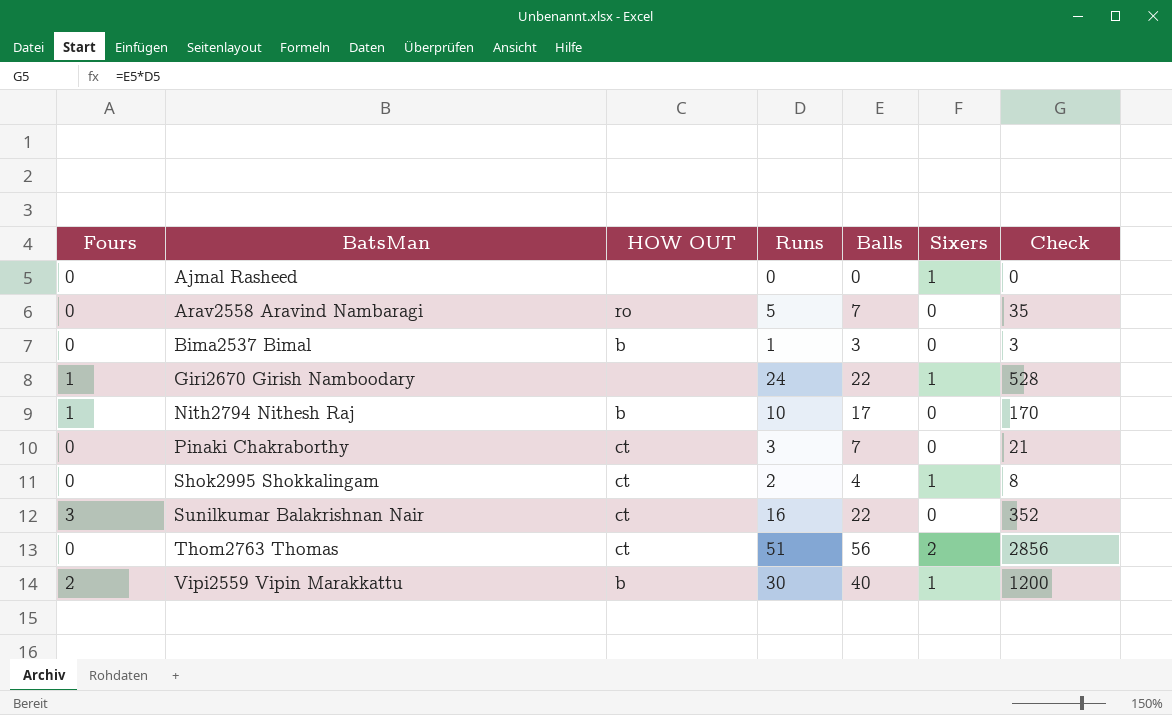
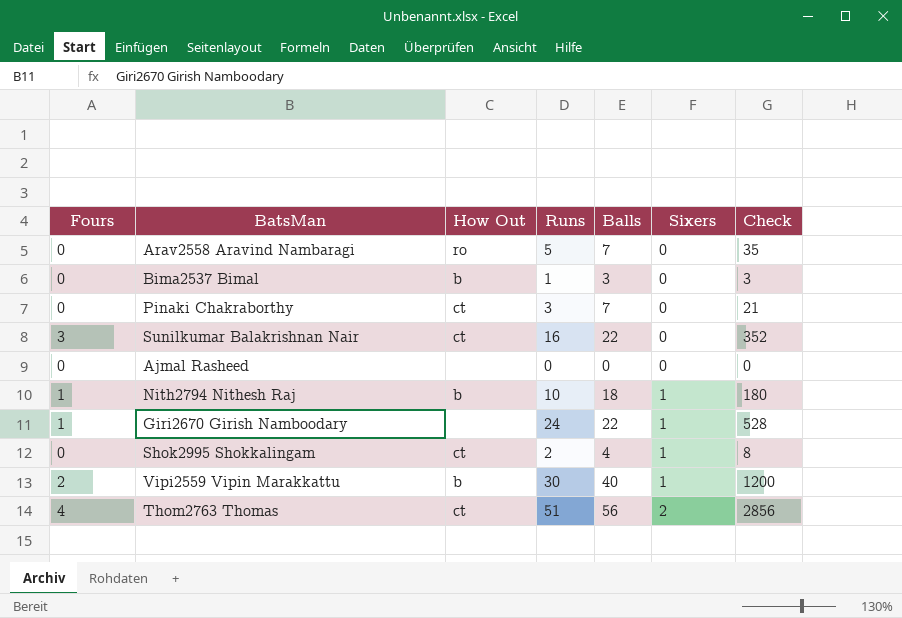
row order: BatsMan ascending -> Sixers ascending
column name: HOW OUT -> How Out
Ajmal Rasheed | Sixers: 1 -> 0
Nith2794 Nithesh Raj | Balls: 17 -> 18
Nith2794 Nithesh Raj | Sixers: 0 -> 1
Nith2794 Nithesh Raj | Check: 170 -> 180
Thom2763 Thomas | Fours: 0 -> 4

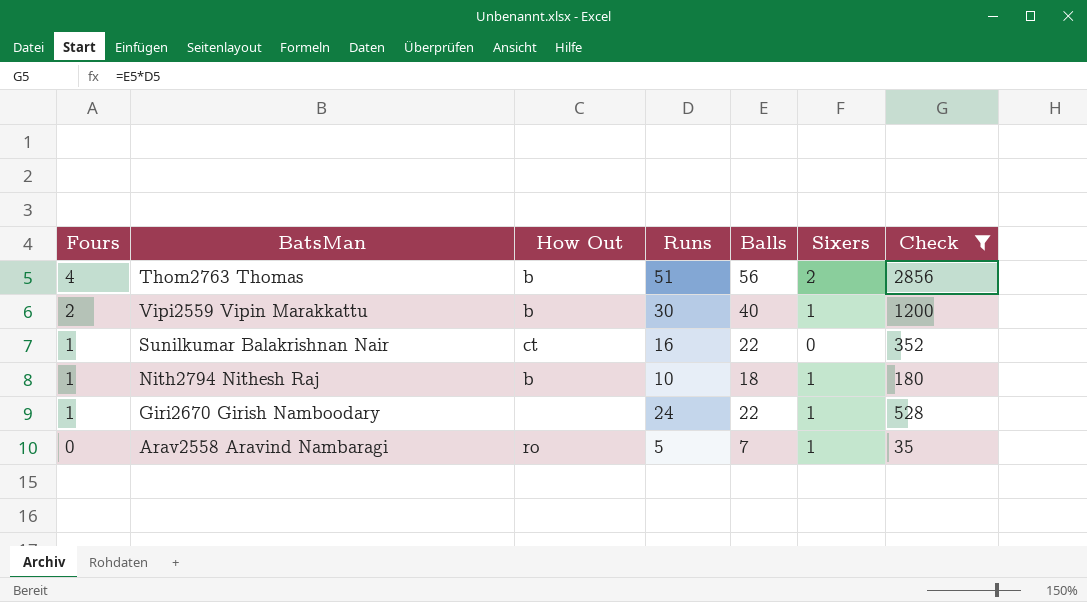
filter: none -> Check >= 35
row order: Sixers ascending -> Fours descending
Thom2763 Thomas | How Out: ct -> b
Sunilkumar Balakrishnan Nair | Fours: 3 -> 1
Arav2558 Aravind Nambaragi | Sixers: 0 -> 1

